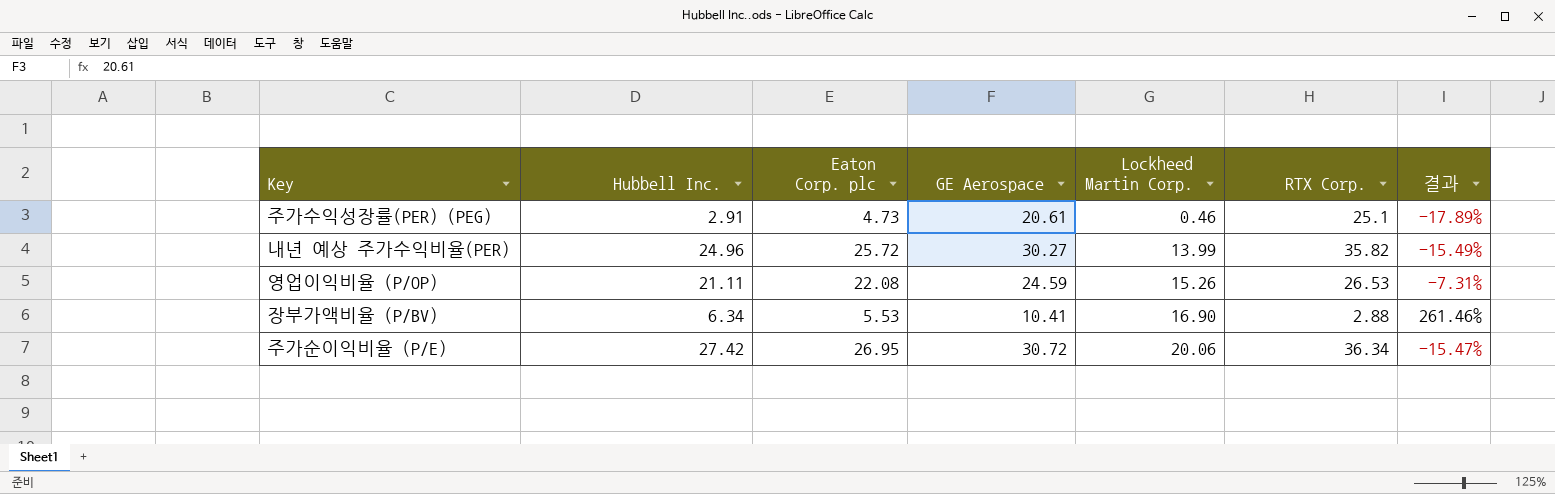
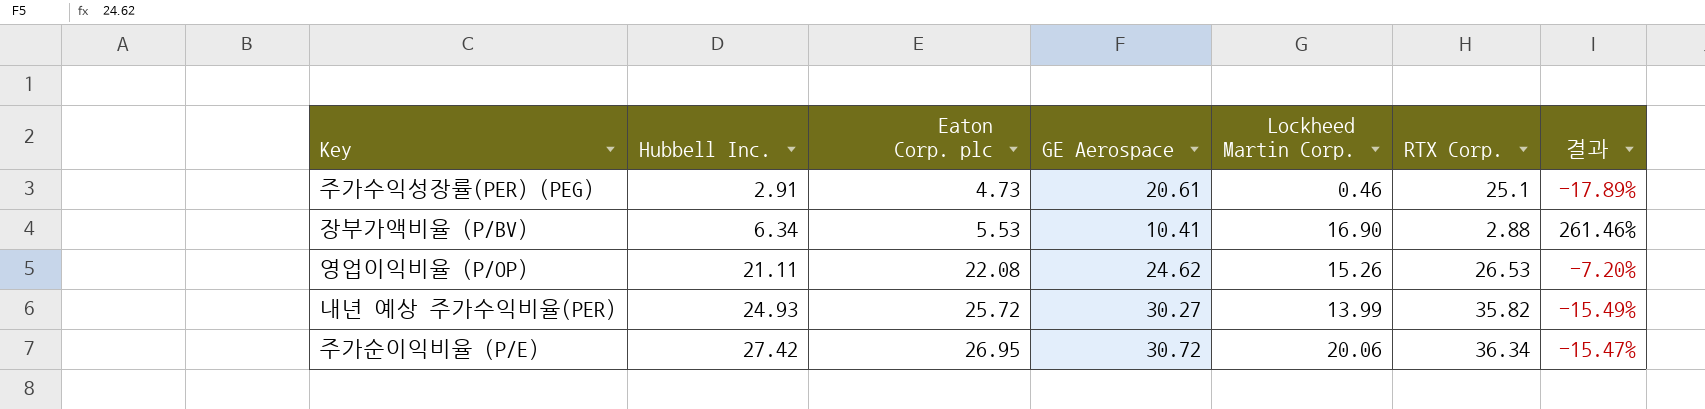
row order: Lockheed Martin Corp. ascending -> Hubbell Inc. ascending
영업이익비율 (P/OP) | GE Aerospace: 24.59 -> 24.62
영업이익비율 (P/OP) | 결과: -7.31% -> -7.20%
내년 예상 주가수익비율(PER) | Hubbell Inc.: 24.96 -> 24.93

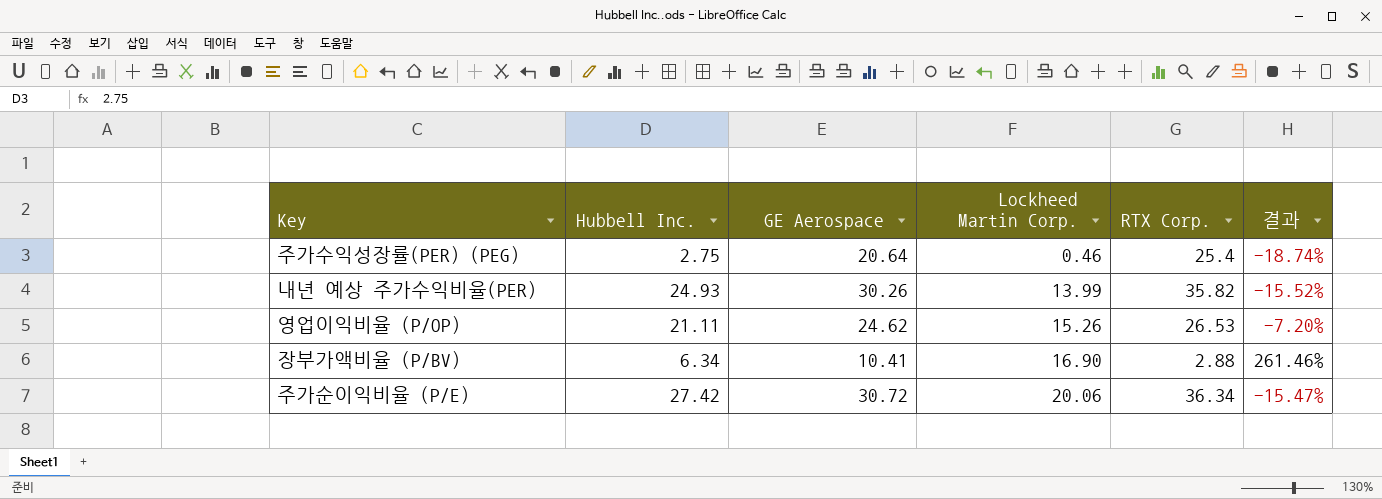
row order: Hubbell Inc. ascending -> Lockheed Martin Corp. ascending
column Eaton Corp. plc | position: 3 -> none
주가수익성장률(PER) (PEG) | Hubbell Inc.: 2.91 -> 2.75
주가수익성장률(PER) (PEG) | GE Aerospace: 20.61 -> 20.64
주가수익성장률(PER) (PEG) | RTX Corp.: 25.1 -> 25.4
주가수익성장률(PER) (PEG) | 결과: -17.89% -> -18.74%
내년 예상 주가수익비율(PER) | GE Aerospace: 30.27 -> 30.26
내년 예상 주가수익비율(PER) | 결과: -15.49% -> -15.52%

